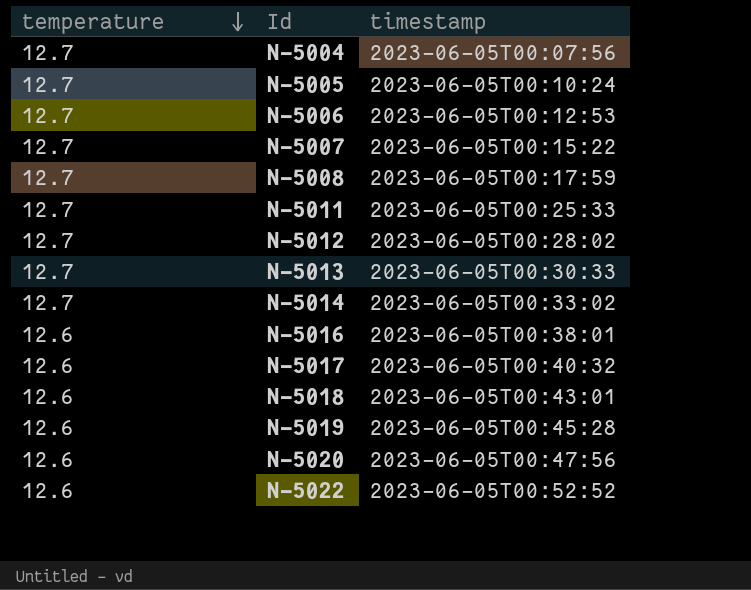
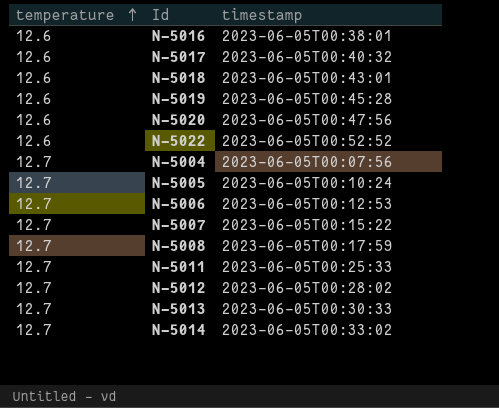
row order: temperature descending -> temperature ascending

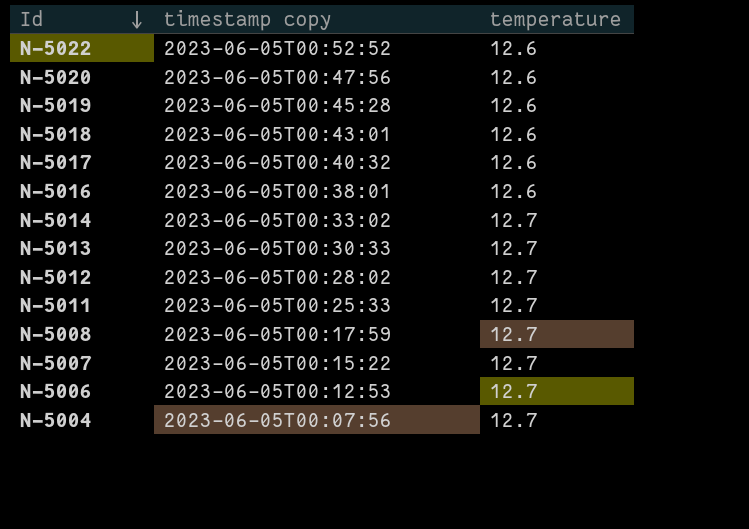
row order: temperature ascending -> Id descending
column name: timestamp -> timestamp copy
column temperature | position: 1 -> 3
row N-5005: 12.7 | 2023-06-05T00:10:24 -> none

